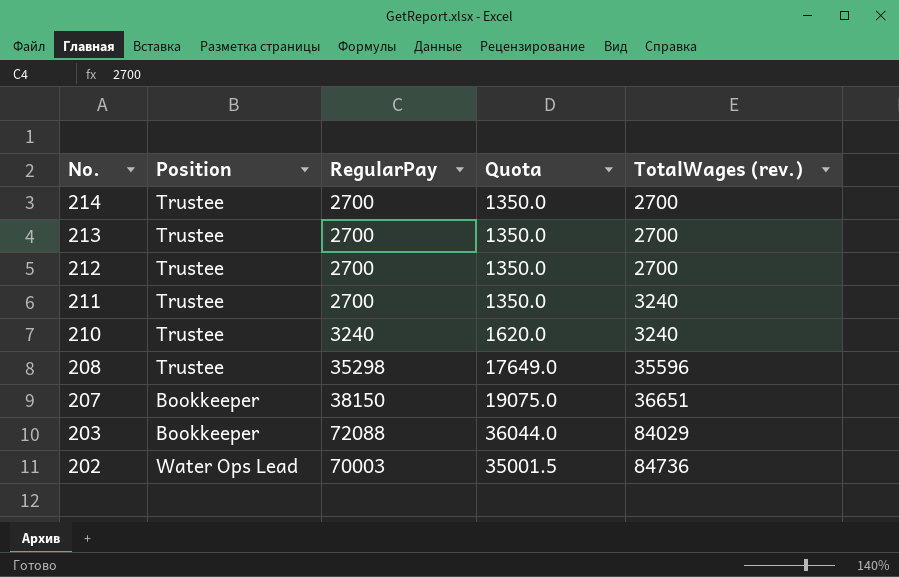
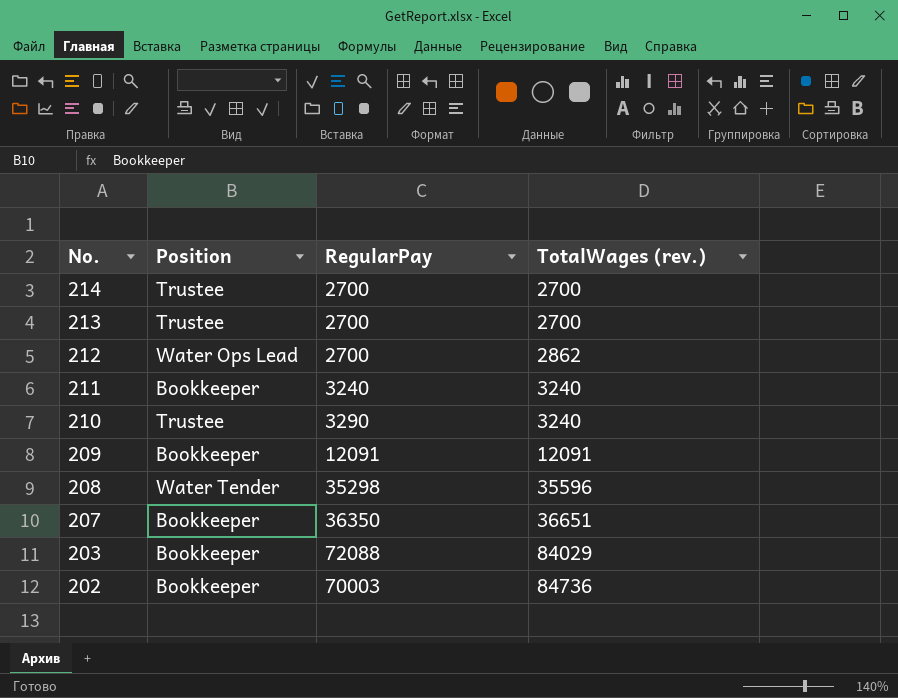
column Quota | formula: [RegularPay] * 0.5 -> none
212 | Position: Trustee -> Water Ops Lead
212 | TotalWages (rev.): 2700 -> 2862
211 | Position: Trustee -> Bookkeeper
211 | RegularPay: 2700 -> 3240
210 | RegularPay: 3240 -> 3290
row 209: none -> Bookkeeper | 12091 | 12091
208 | Position: Trustee -> Water Tender
207 | RegularPay: 38150 -> 36350
202 | Position: Water Ops Lead -> Bookkeeper

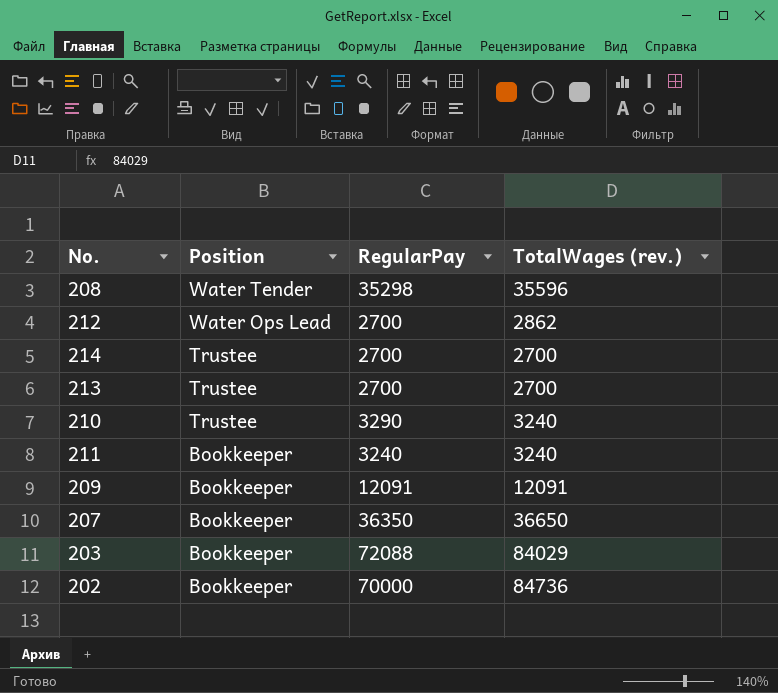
row order: No. descending -> Position descending
207 | TotalWages (rev.): 36651 -> 36650
202 | RegularPay: 70003 -> 70000

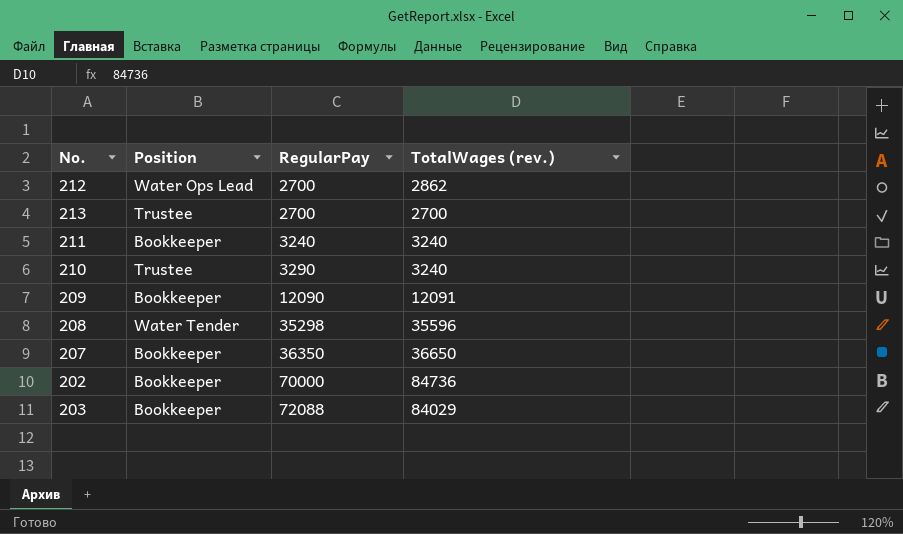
row order: Position descending -> RegularPay ascending
row 214: Trustee | 2700 | 2700 -> none
209 | RegularPay: 12091 -> 12090

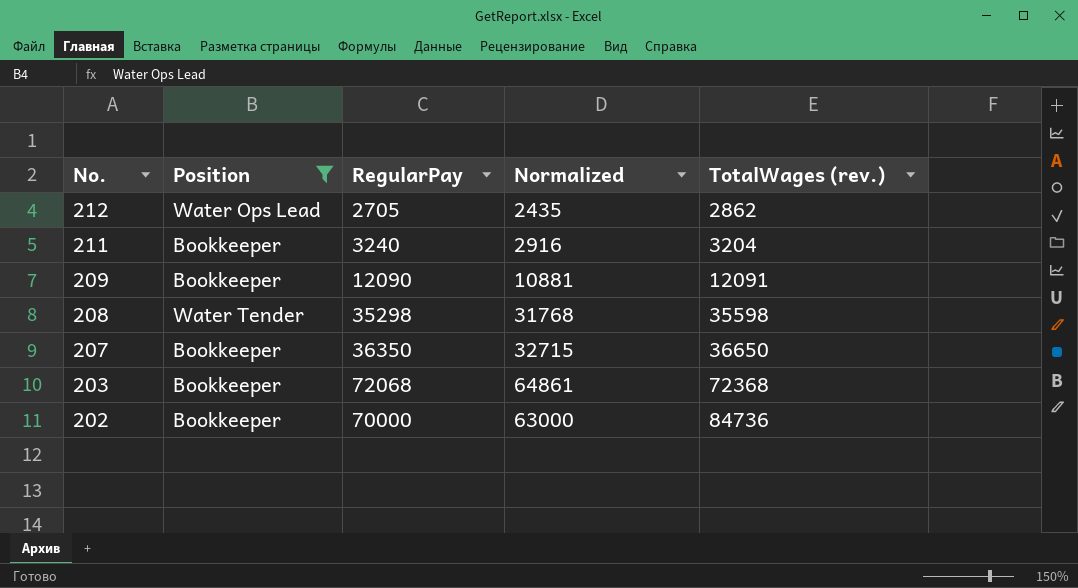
filter: none -> Position != Trustee
row order: RegularPay ascending -> No. descending
column Normalized | formula: none -> [RegularPay] * 0.9
212 | RegularPay: 2700 -> 2705
211 | TotalWages (rev.): 3240 -> 3204
208 | TotalWages (rev.): 35596 -> 35598
203 | RegularPay: 72088 -> 72068
203 | TotalWages (rev.): 84029 -> 72368

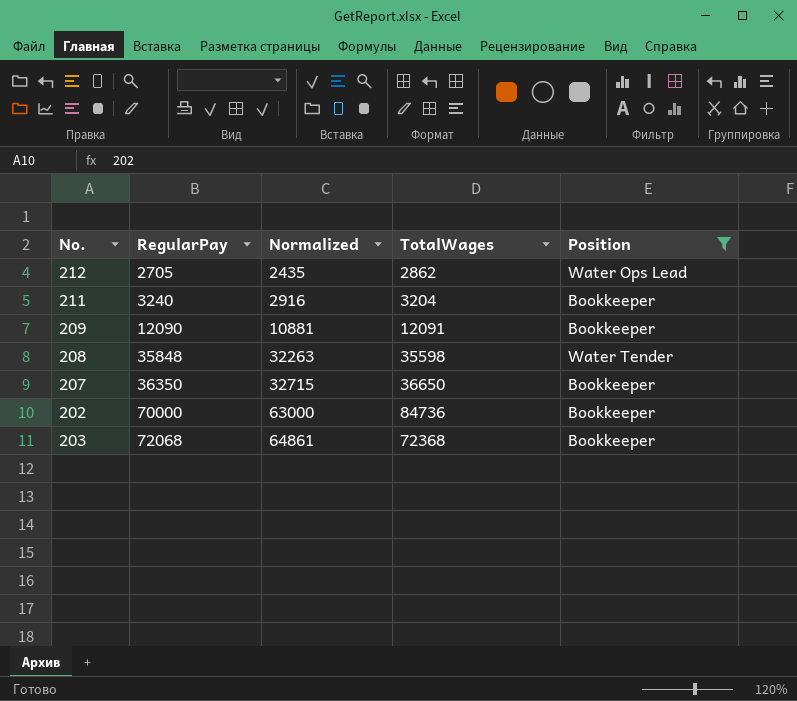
row order: No. descending -> RegularPay ascending
column name: TotalWages (rev.) -> TotalWages
column Position | position: 2 -> 5
208 | RegularPay: 35298 -> 35848
208 | Normalized: 31768 -> 32263

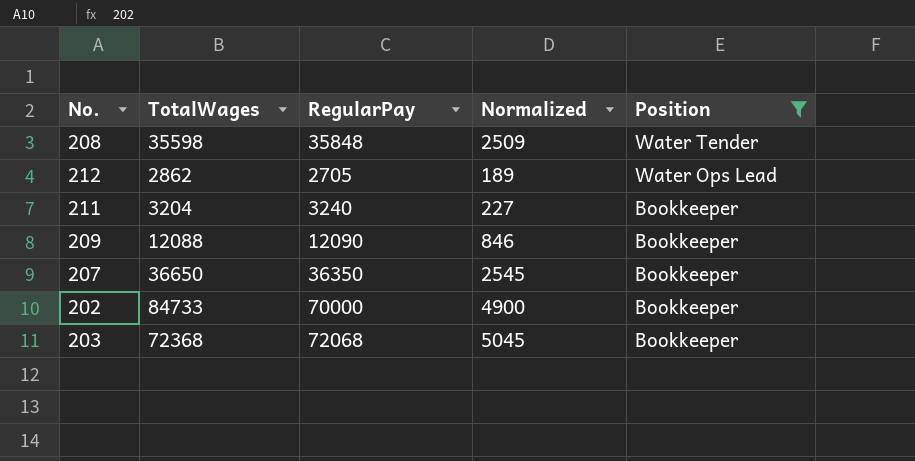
row order: RegularPay ascending -> Position descending
column TotalWages | position: 4 -> 2
column Normalized | formula: [RegularPay] * 0.9 -> [RegularPay] * 0.07
209 | TotalWages: 12091 -> 12088
202 | TotalWages: 84736 -> 84733

